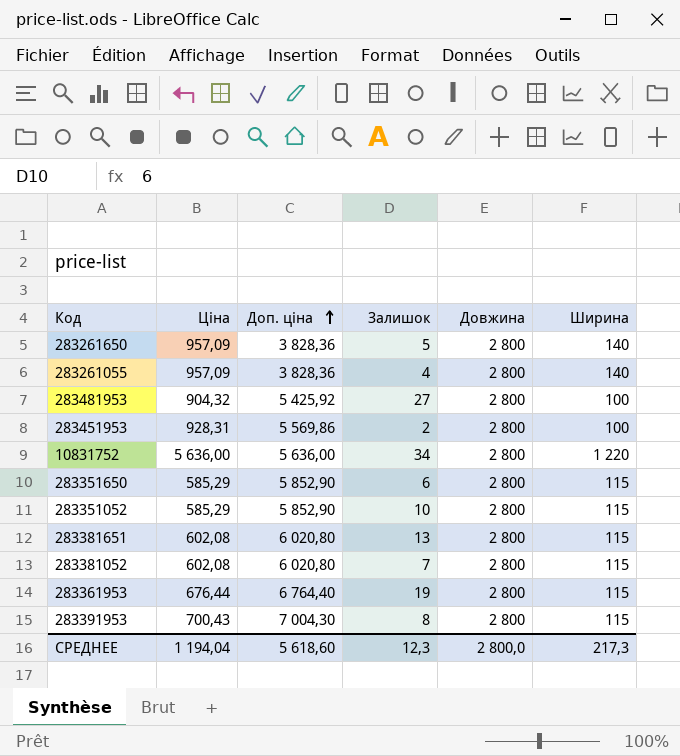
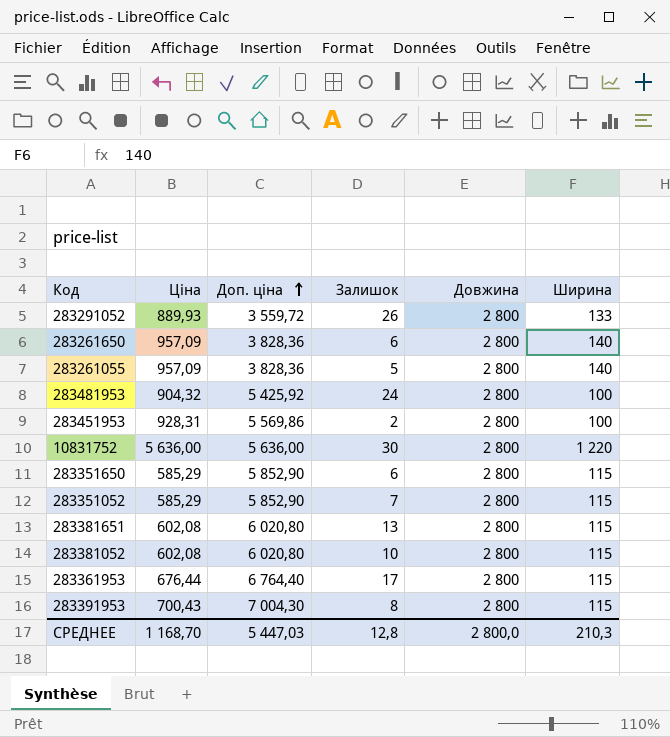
row 283291052: none -> 889,93 | 3 559,72 | 26 | 2 800 | 133
283261650 | Залишок: 5 -> 6
283261055 | Залишок: 4 -> 5
283481953 | Залишок: 27 -> 24
10831752 | Залишок: 34 -> 30
283351052 | Залишок: 10 -> 7
283381052 | Залишок: 7 -> 10
283361953 | Залишок: 19 -> 17
СРЕДНЕЕ | Ціна: 1 194,04 -> 1 168,70
СРЕДНЕЕ | Доп. ціна: 5 618,60 -> 5 447,03
СРЕДНЕЕ | Залишок: 12,3 -> 12,8
СРЕДНЕЕ | Ширина: 217,3 -> 210,3

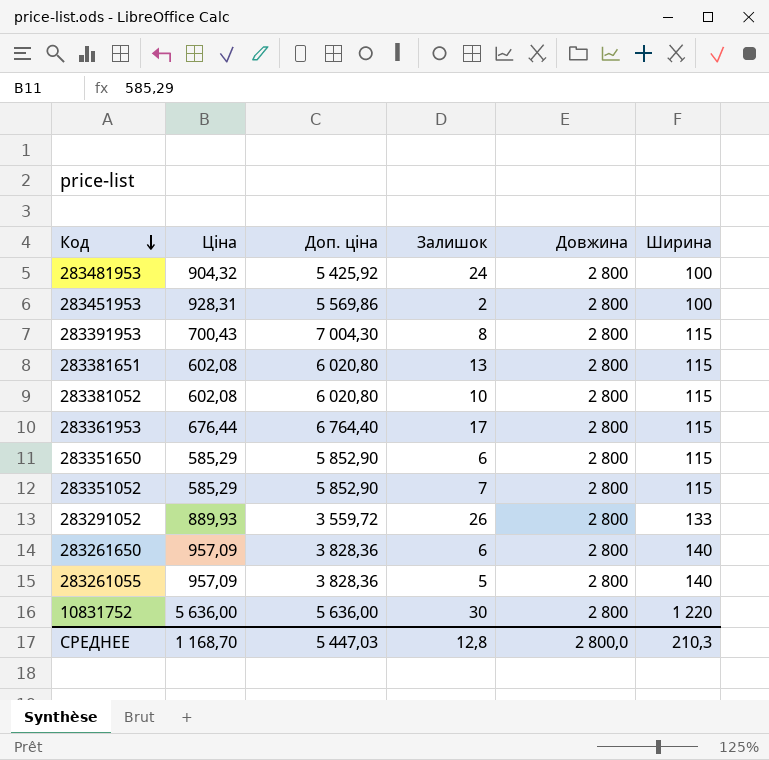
row order: Доп. ціна ascending -> Код descending

